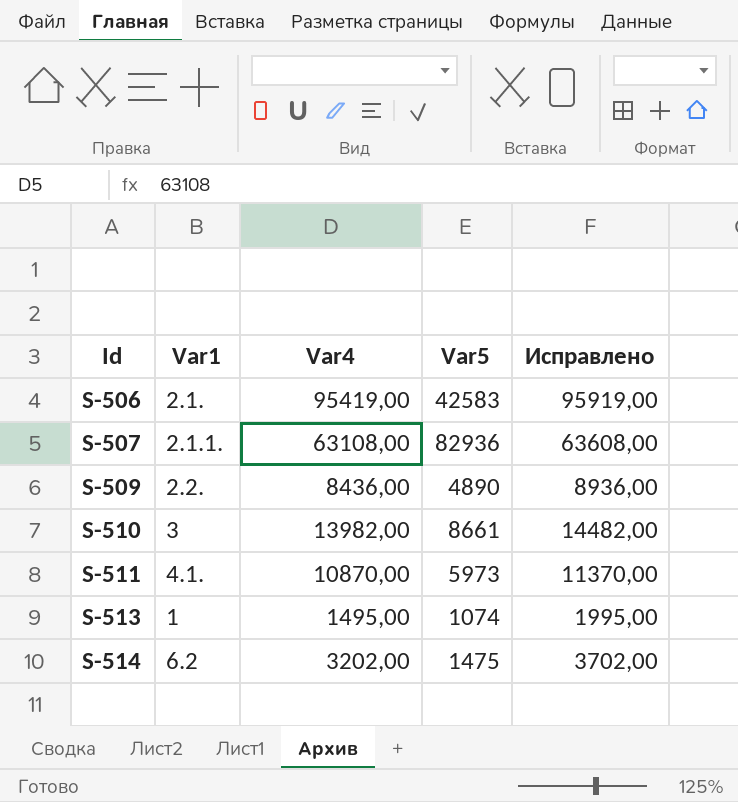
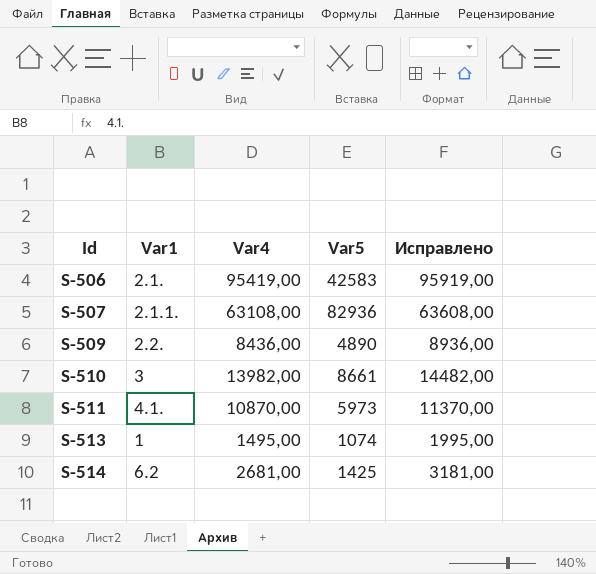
S-514 | Var4: 3202,00 -> 2681,00
S-514 | Var5: 1475 -> 1425
S-514 | Исправлено: 3702,00 -> 3181,00

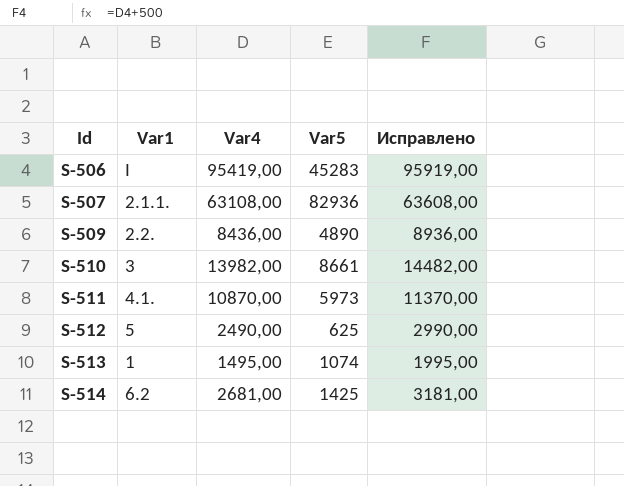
S-506 | Var1: 2.1. -> I
S-506 | Var5: 42583 -> 45283
row S-512: none -> 5 | 2490,00 | 625 | 2990,00

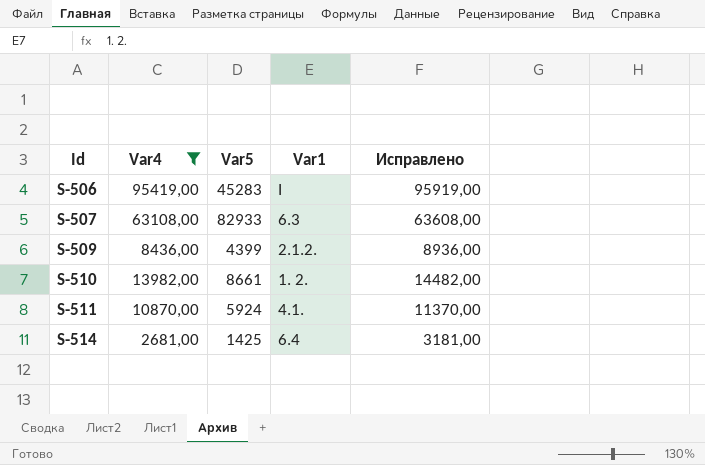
filter: none -> Var4 >= 2681,00
column Var1 | position: 2 -> 4
S-507 | Var5: 82936 -> 82933
S-507 | Var1: 2.1.1. -> 6.3
S-509 | Var5: 4890 -> 4399
S-509 | Var1: 2.2. -> 2.1.2.
S-510 | Var1: 3 -> 1. 2.
S-511 | Var5: 5973 -> 5924
S-514 | Var1: 6.2 -> 6.4

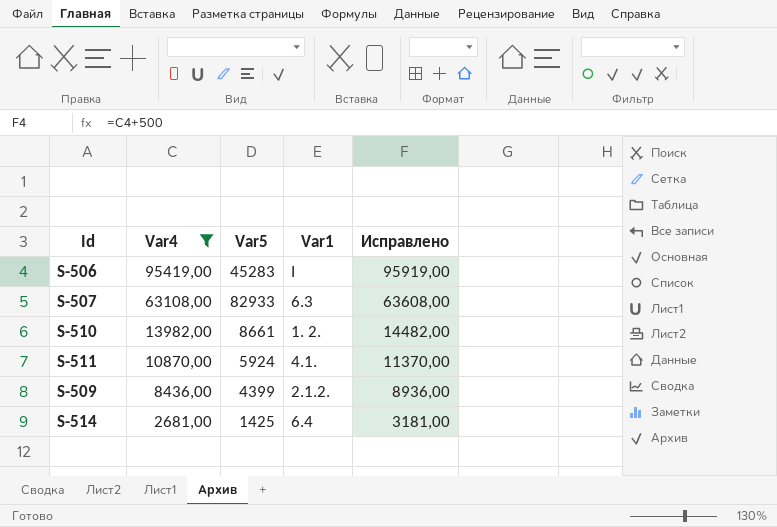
row order: Id ascending -> Var4 descending

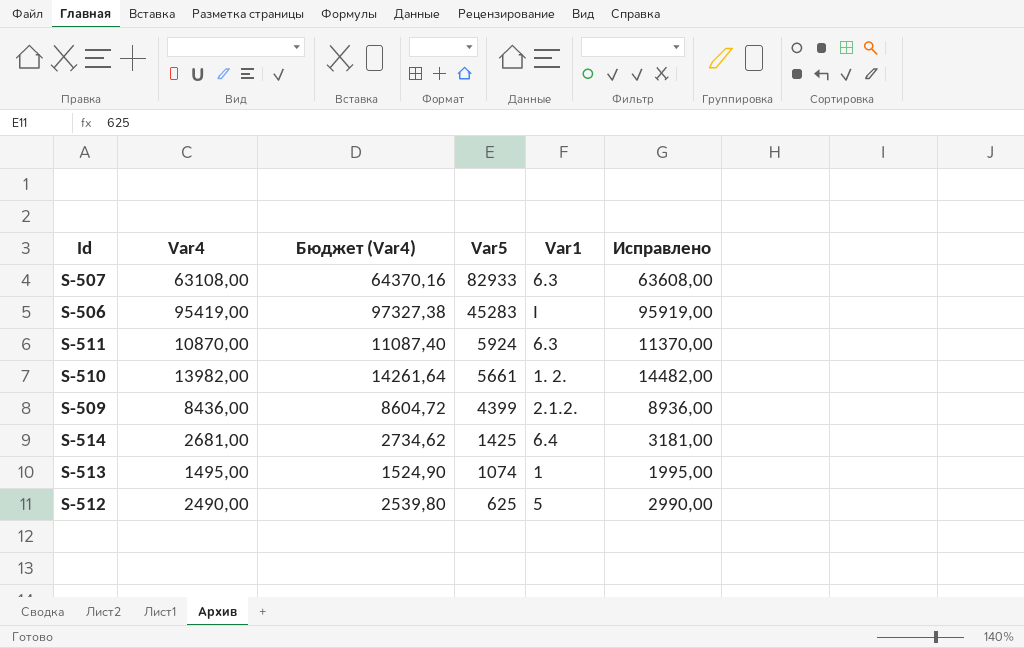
filter: Var4 >= 2681,00 -> none
row order: Var4 descending -> Var5 descending
column Бюджет (Var4) | formula: none -> [Var4] * 1,02
S-511 | Var1: 4.1. -> 6.3
S-510 | Var5: 8661 -> 5661

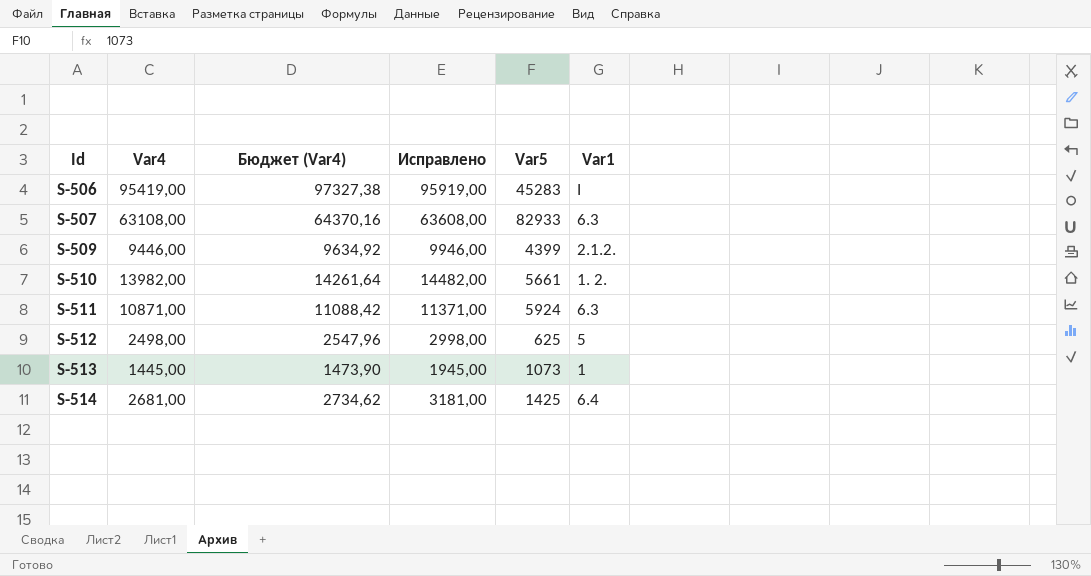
row order: Var5 descending -> Id ascending
column Исправлено | position: 6 -> 4
S-509 | Var4: 8436,00 -> 9446,00
S-509 | Бюджет (Var4): 8604,72 -> 9634,92
S-509 | Исправлено: 8936,00 -> 9946,00
S-511 | Var4: 10870,00 -> 10871,00
S-511 | Бюджет (Var4): 11087,40 -> 11088,42
S-511 | Исправлено: 11370,00 -> 11371,00
S-512 | Var4: 2490,00 -> 2498,00
S-512 | Бюджет (Var4): 2539,80 -> 2547,96
S-512 | Исправлено: 2990,00 -> 2998,00
S-513 | Var4: 1495,00 -> 1445,00
S-513 | Бюджет (Var4): 1524,90 -> 1473,90
S-513 | Исправлено: 1995,00 -> 1945,00
S-513 | Var5: 1074 -> 1073

